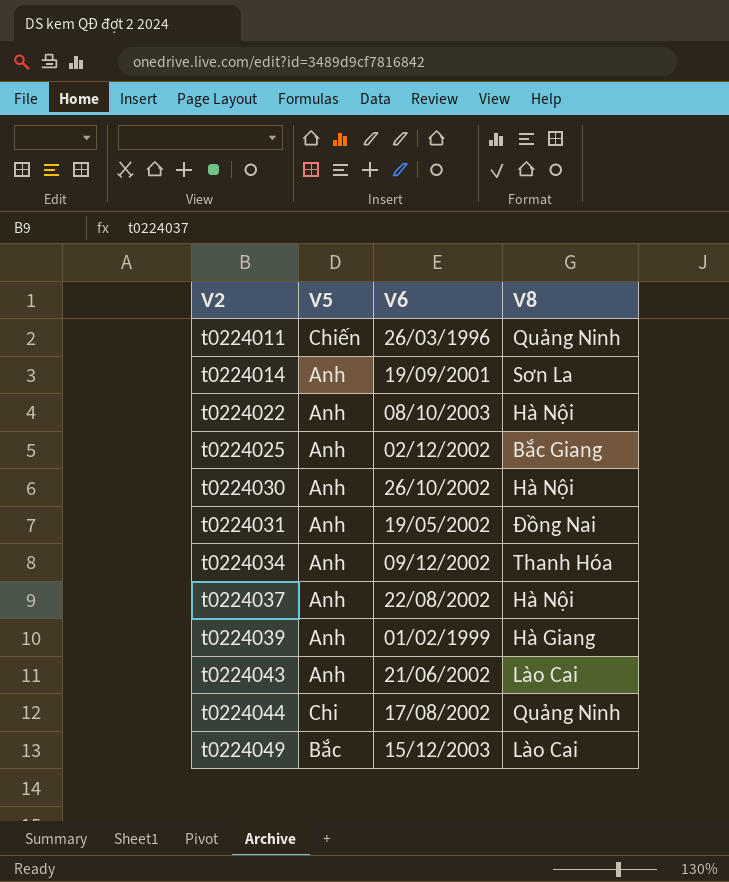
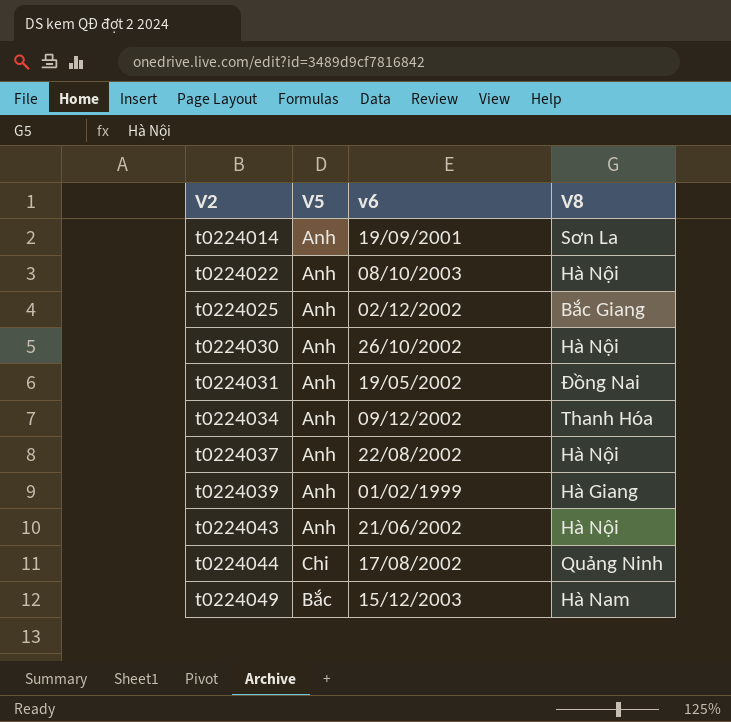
column name: V6 -> v6
row t0224011: Chiến | 26/03/1996 | Quảng Ninh -> none
t0224043 | V8: Lào Cai -> Hà Nội
t0224049 | V8: Lào Cai -> Hà Nam

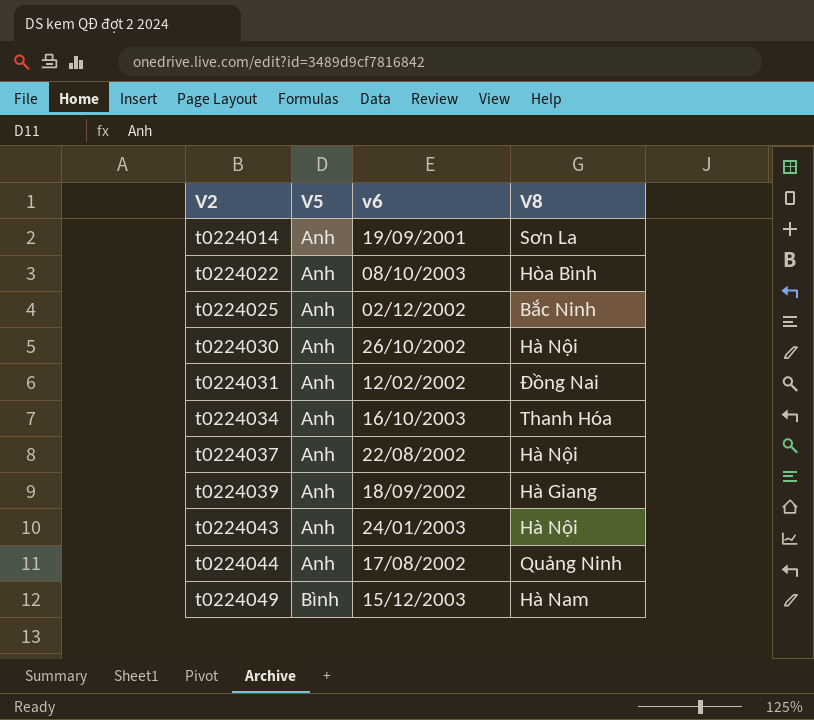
t0224022 | V8: Hà Nội -> Hòa Bình
t0224025 | V8: Bắc Giang -> Bắc Ninh
t0224031 | v6: 19/05/2002 -> 12/02/2002
t0224034 | v6: 09/12/2002 -> 16/10/2003
t0224039 | v6: 01/02/1999 -> 18/09/2002
t0224043 | v6: 21/06/2002 -> 24/01/2003
t0224044 | V5: Chi -> Anh
t0224049 | V5: Bắc -> Bình

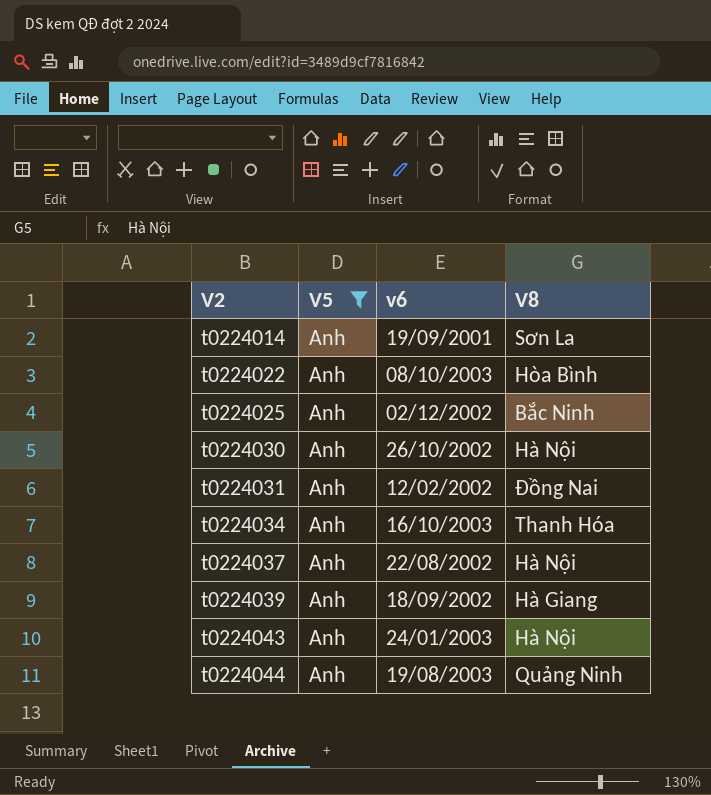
filter: none -> V5 = Anh
t0224044 | v6: 17/08/2002 -> 19/08/2003

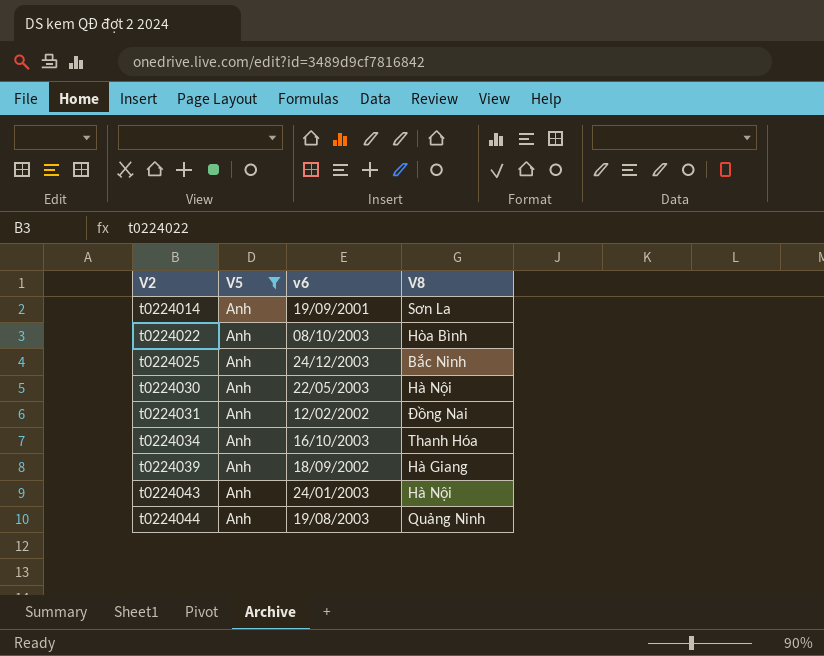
row t0224037: Anh | 22/08/2002 | Hà Nội -> none
t0224025 | v6: 02/12/2002 -> 24/12/2003
t0224030 | v6: 26/10/2002 -> 22/05/2003

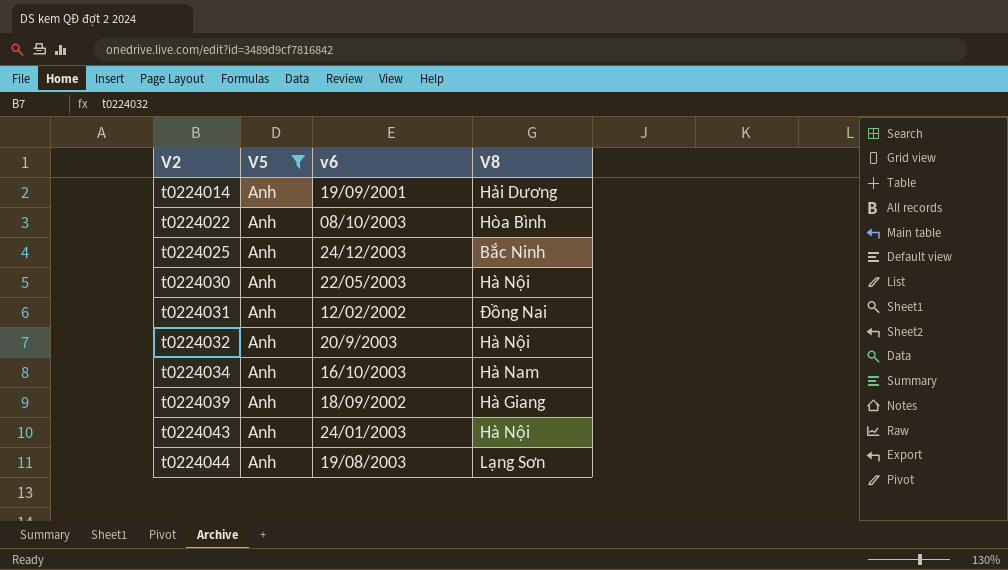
t0224014 | V8: Sơn La -> Hải Dương
row t0224032: none -> Anh | 20/9/2003 | Hà Nội
t0224034 | V8: Thanh Hóa -> Hà Nam
t0224044 | V8: Quảng Ninh -> Lạng Sơn

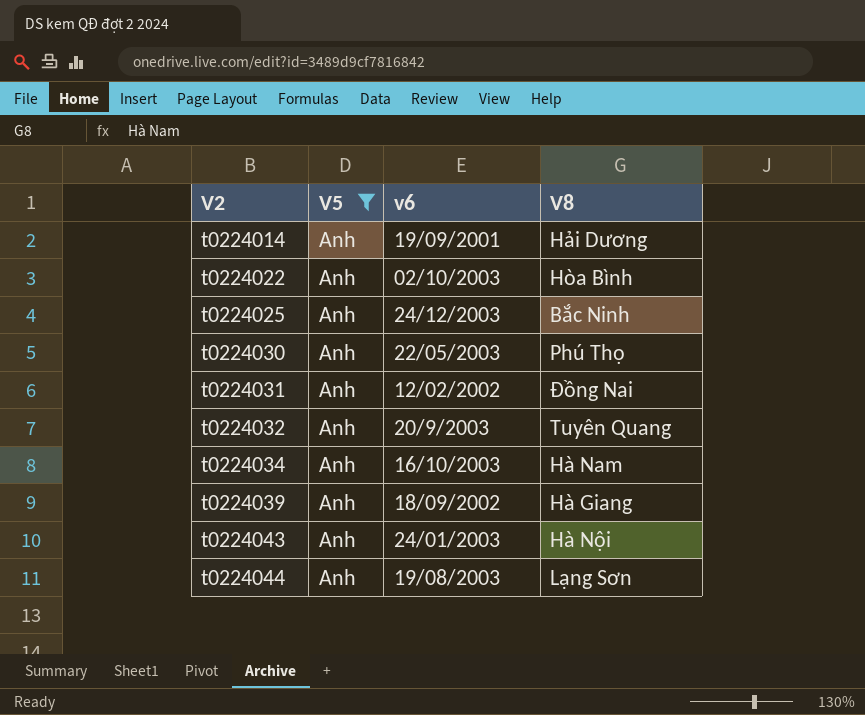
t0224022 | v6: 08/10/2003 -> 02/10/2003
t0224030 | V8: Hà Nội -> Phú Thọ
t0224032 | V8: Hà Nội -> Tuyên Quang

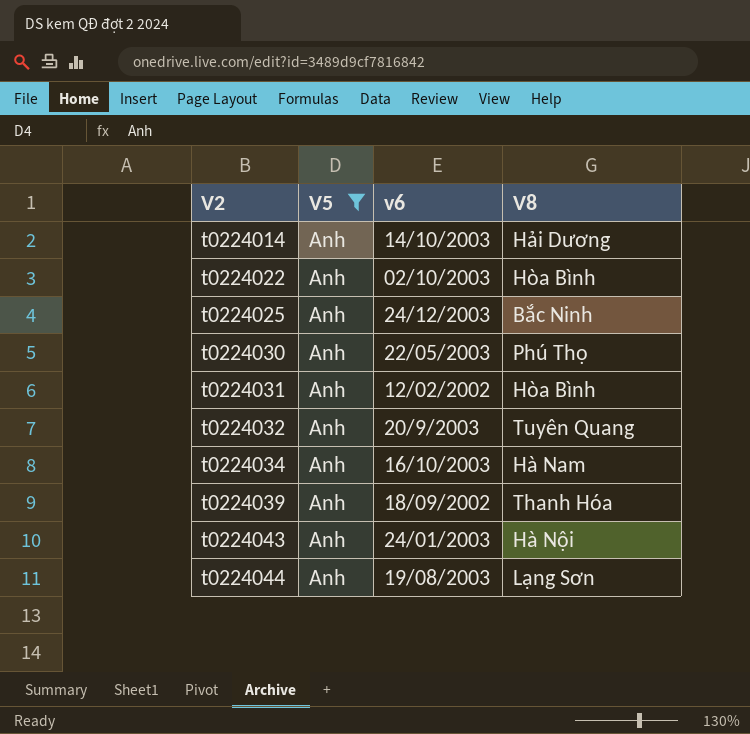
t0224014 | v6: 19/09/2001 -> 14/10/2003
t0224031 | V8: Đồng Nai -> Hòa Bình
t0224039 | V8: Hà Giang -> Thanh Hóa

